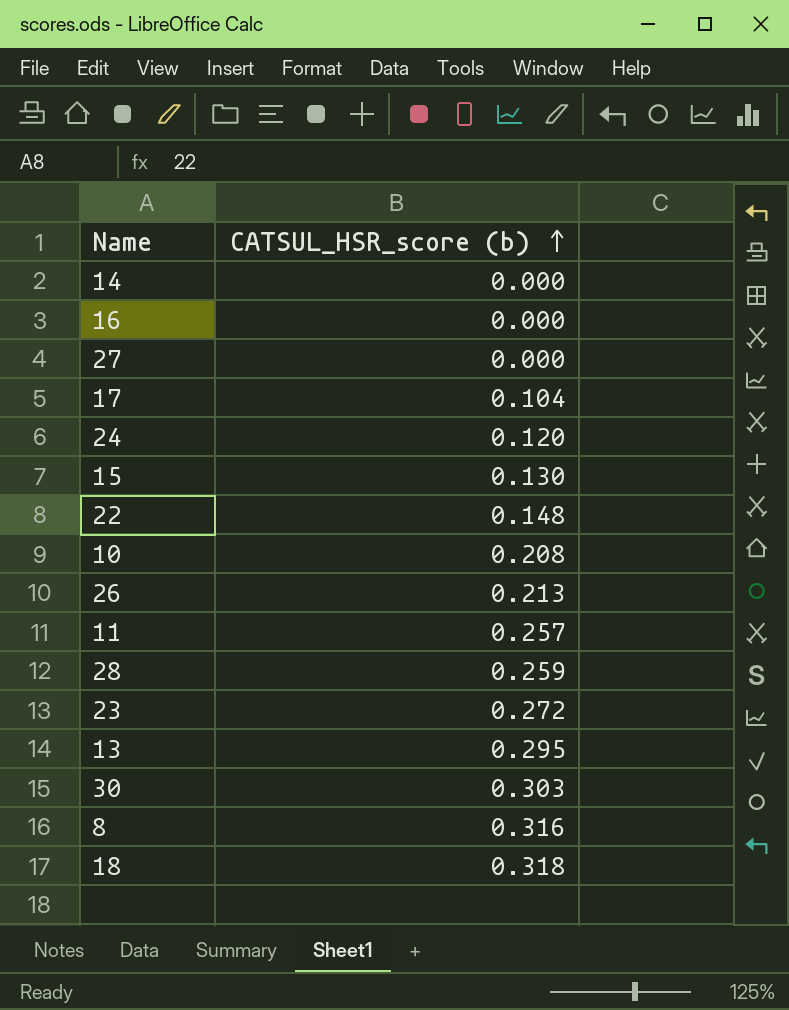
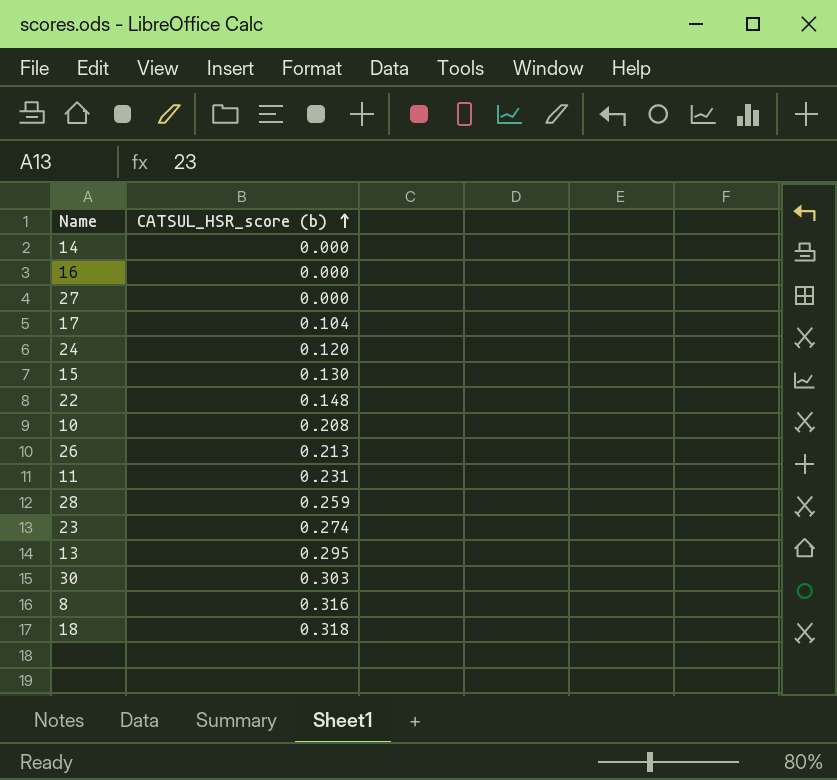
11 | CATSUL_HSR_score (b): 0.257 -> 0.231
23 | CATSUL_HSR_score (b): 0.272 -> 0.274

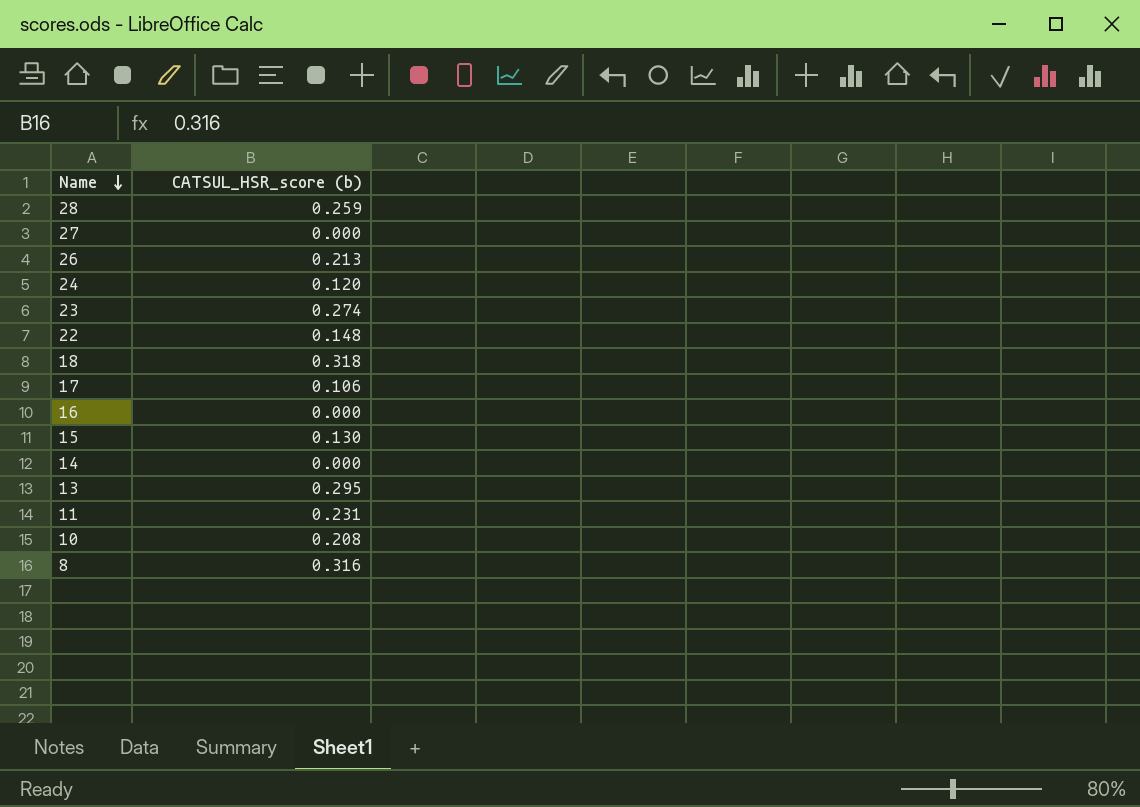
row order: CATSUL_HSR_score (b) ascending -> Name descending
row 30: 0.303 -> none
17 | CATSUL_HSR_score (b): 0.104 -> 0.106

